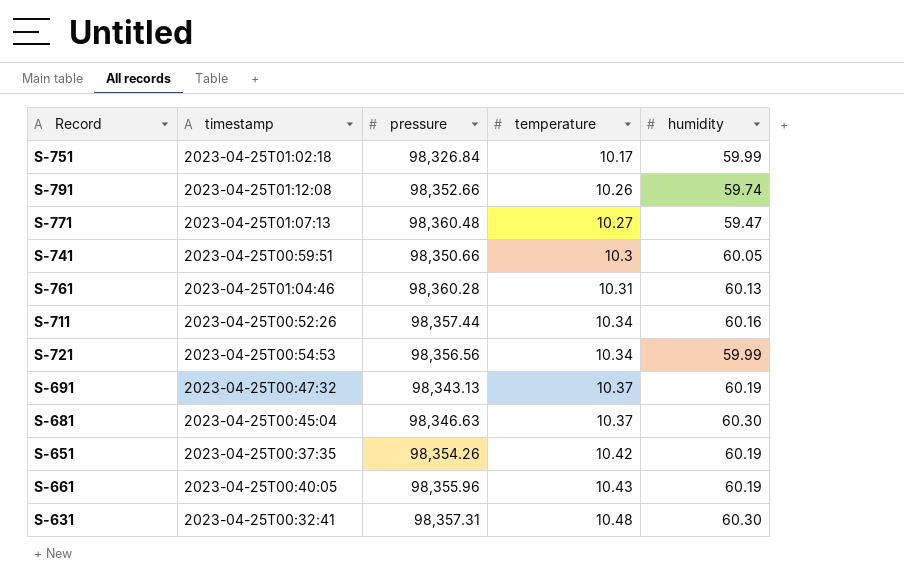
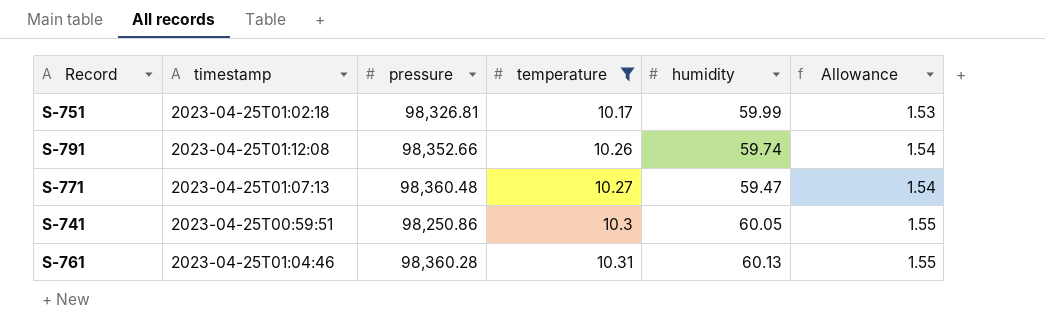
filter: none -> temperature <= 10.31
column Allowance | formula: none -> [temperature] * 0.15
S-751 | pressure: 98,326.84 -> 98,326.81
S-741 | pressure: 98,350.66 -> 98,250.86

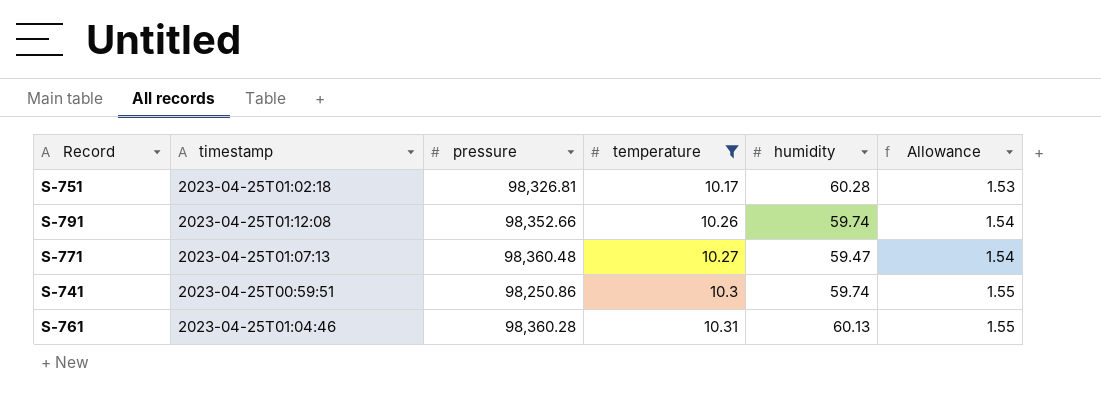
S-751 | humidity: 59.99 -> 60.28
S-741 | humidity: 60.05 -> 59.74

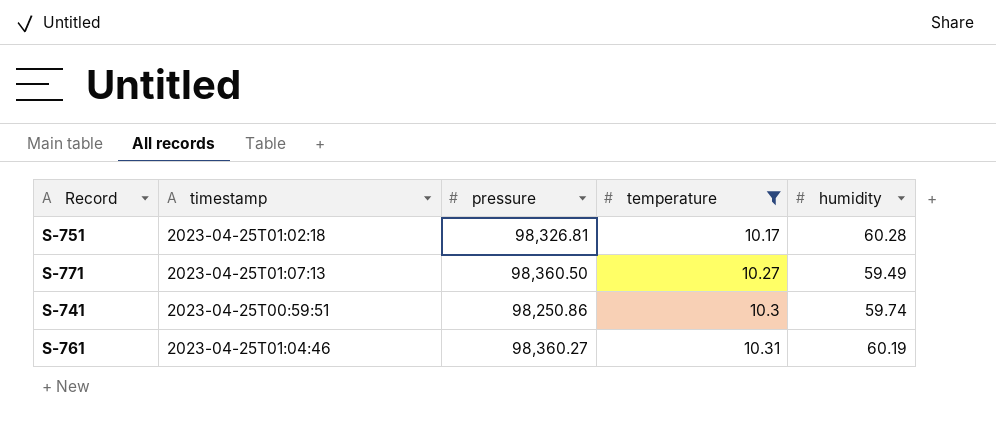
column Allowance | formula: [temperature] * 0.15 -> none
row S-791: 2023-04-25T01:12:08 | 98,352.66 | 10.26 | 59.74 | 1.54 -> none
S-771 | pressure: 98,360.48 -> 98,360.50
S-771 | humidity: 59.47 -> 59.49
S-761 | pressure: 98,360.28 -> 98,360.27
S-761 | humidity: 60.13 -> 60.19

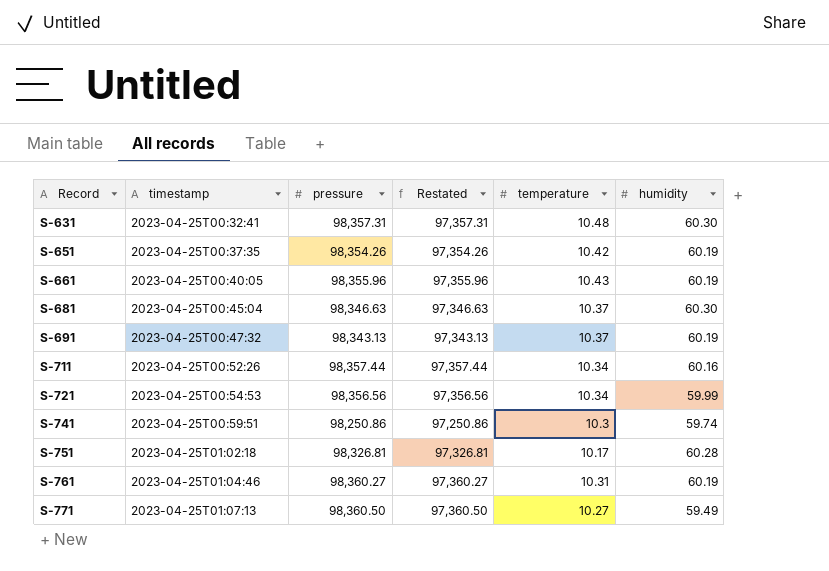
filter: temperature <= 10.31 -> none
row order: temperature ascending -> Record ascending
column Restated | formula: none -> [pressure] - 1000

